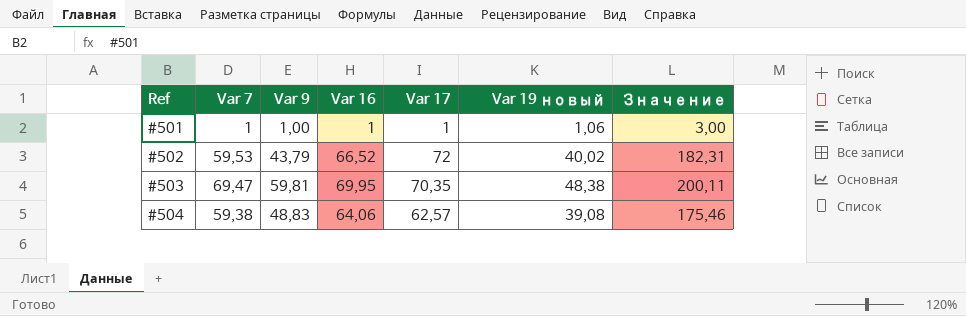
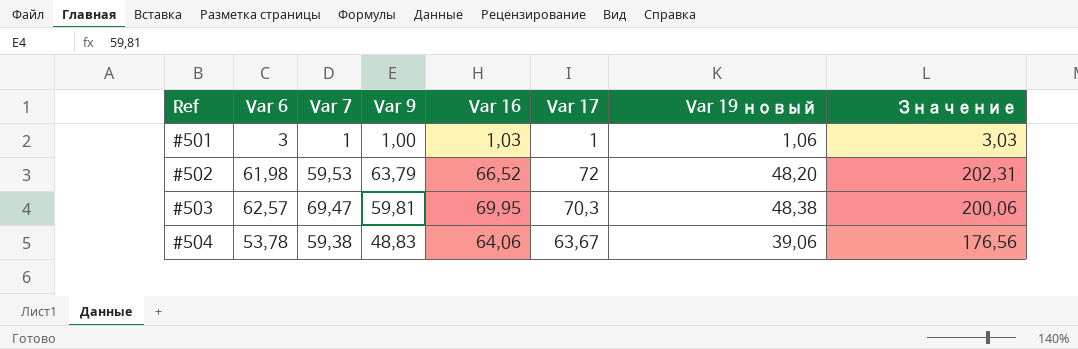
column Var 6 | position: none -> 2
#501 | Var 16: 1 -> 1,03
#501 | Значение: 3,00 -> 3,03
#502 | Var 9: 43,79 -> 63,79
#502 | Var 19 новый: 40,02 -> 48,20
#502 | Значение: 182,31 -> 202,31
#503 | Var 17: 70,35 -> 70,3
#503 | Значение: 200,11 -> 200,06
#504 | Var 17: 62,57 -> 63,67
#504 | Var 19 новый: 39,08 -> 39,06
#504 | Значение: 175,46 -> 176,56

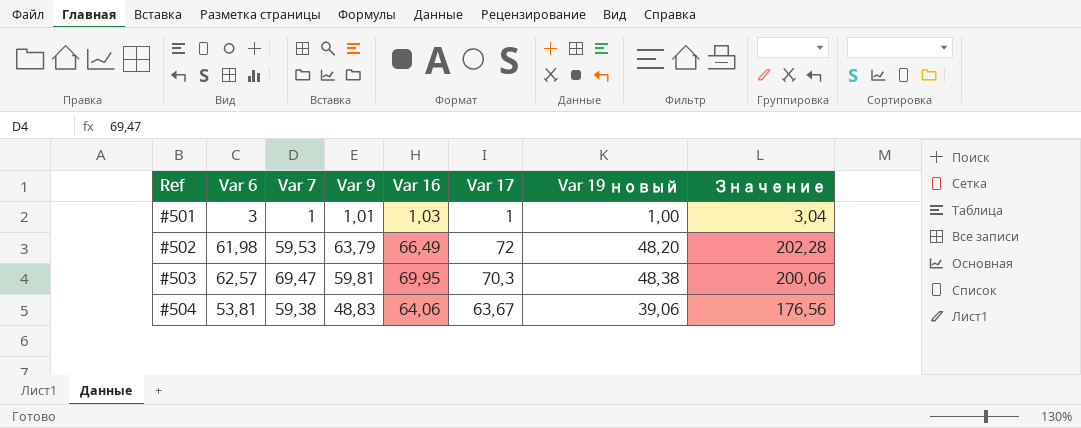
#501 | Var 9: 1,00 -> 1,01
#501 | Var 19 новый: 1,06 -> 1,00
#501 | Значение: 3,03 -> 3,04
#502 | Var 16: 66,52 -> 66,49
#502 | Значение: 202,31 -> 202,28
#504 | Var 6: 53,78 -> 53,81

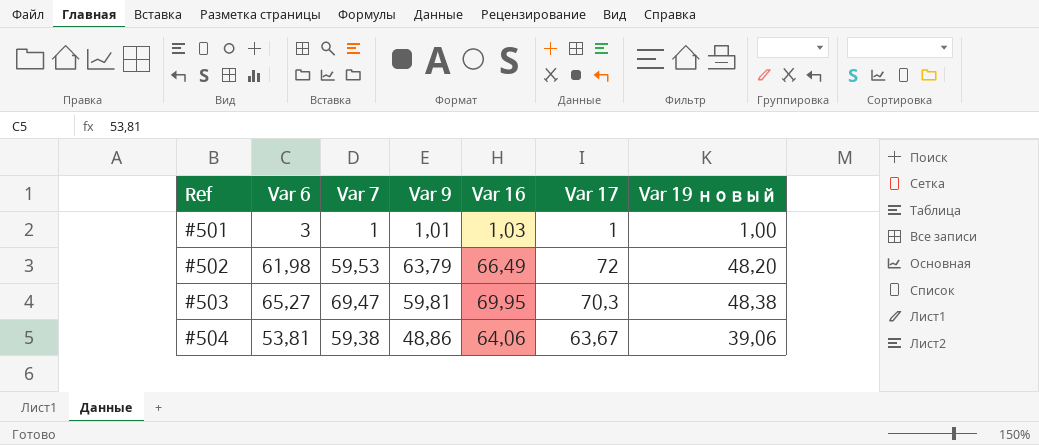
column Значение | formula: [Var 9] + [Var 16] + [Var 17] -> none
#503 | Var 6: 62,57 -> 65,27
#504 | Var 9: 48,83 -> 48,86

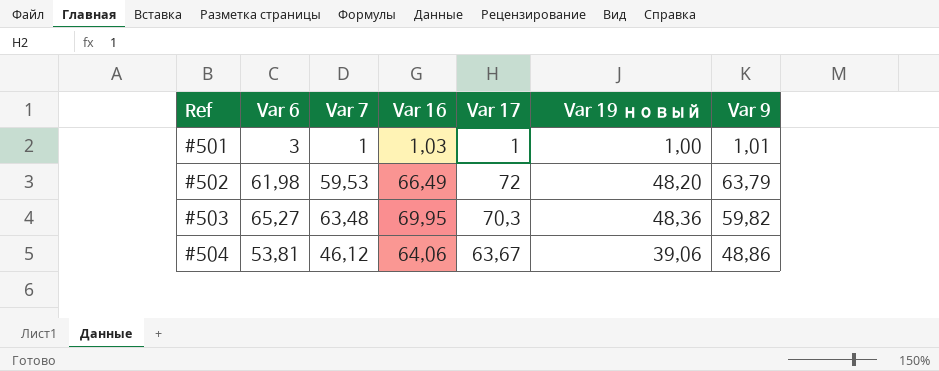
column Var 9 | position: 4 -> 7
#503 | Var 7: 69,47 -> 63,48
#503 | Var 19 новый: 48,38 -> 48,36
#503 | Var 9: 59,81 -> 59,82
#504 | Var 7: 59,38 -> 46,12

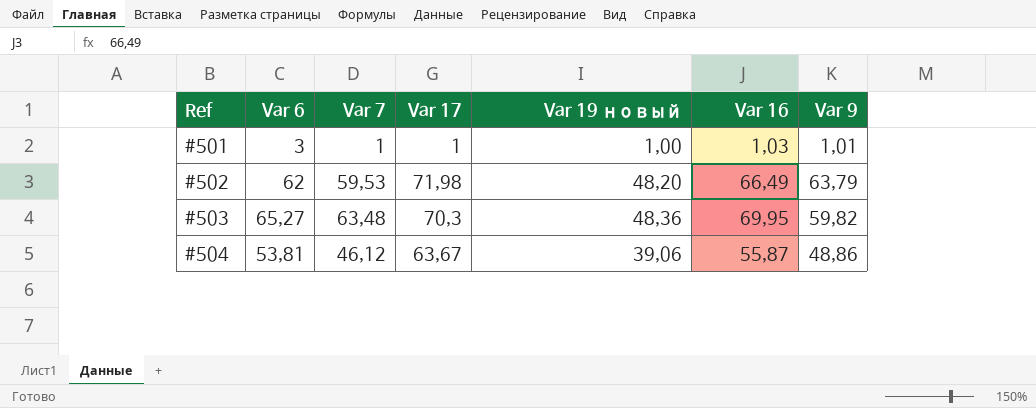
column Var 16 | position: 4 -> 6
#502 | Var 6: 61,98 -> 62
#502 | Var 17: 72 -> 71,98
#504 | Var 16: 64,06 -> 55,87

